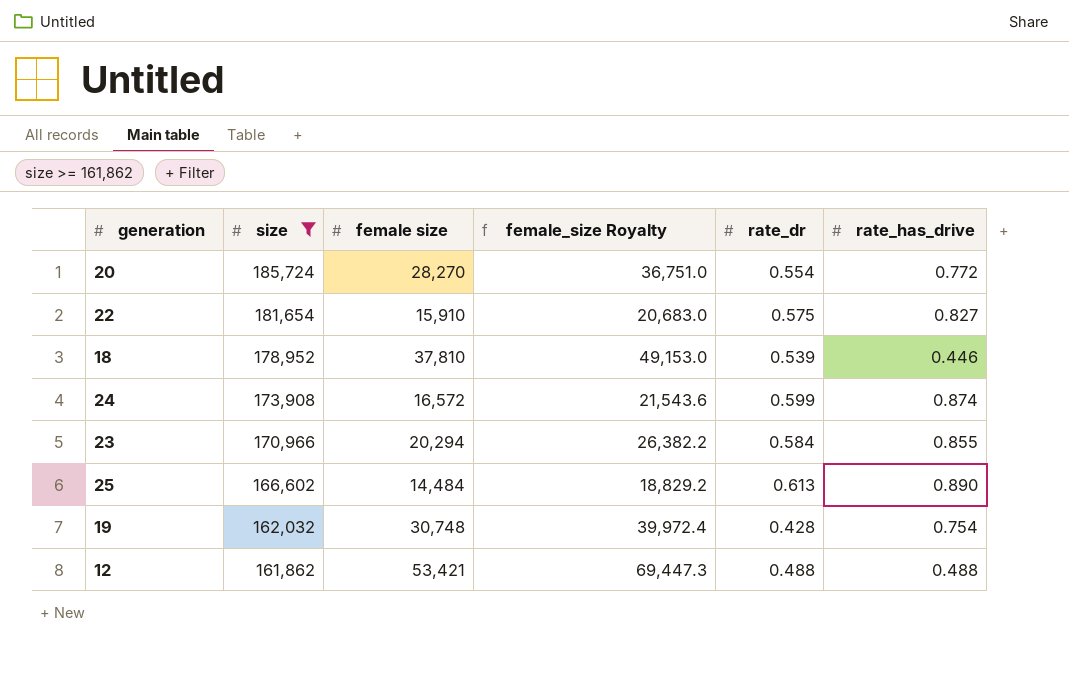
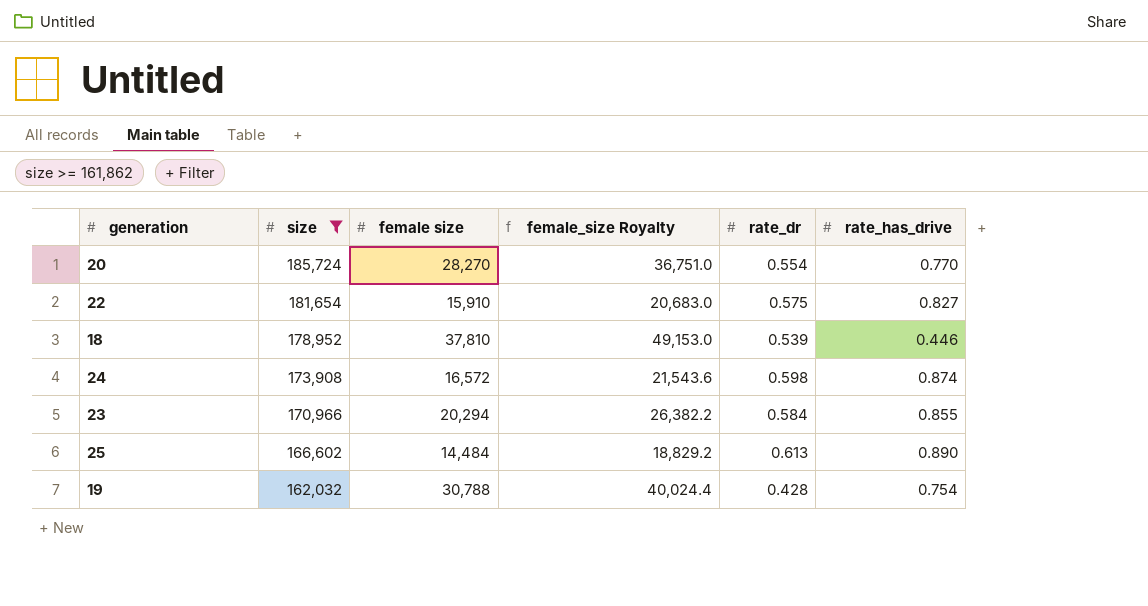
row 12: 161,862 | 53,421 | 69,447.3 | 0.488 | 0.488 -> none
20 | rate_has_drive: 0.772 -> 0.770
24 | rate_dr: 0.599 -> 0.598
19 | female size: 30,748 -> 30,788
19 | female_size Royalty: 39,972.4 -> 40,024.4

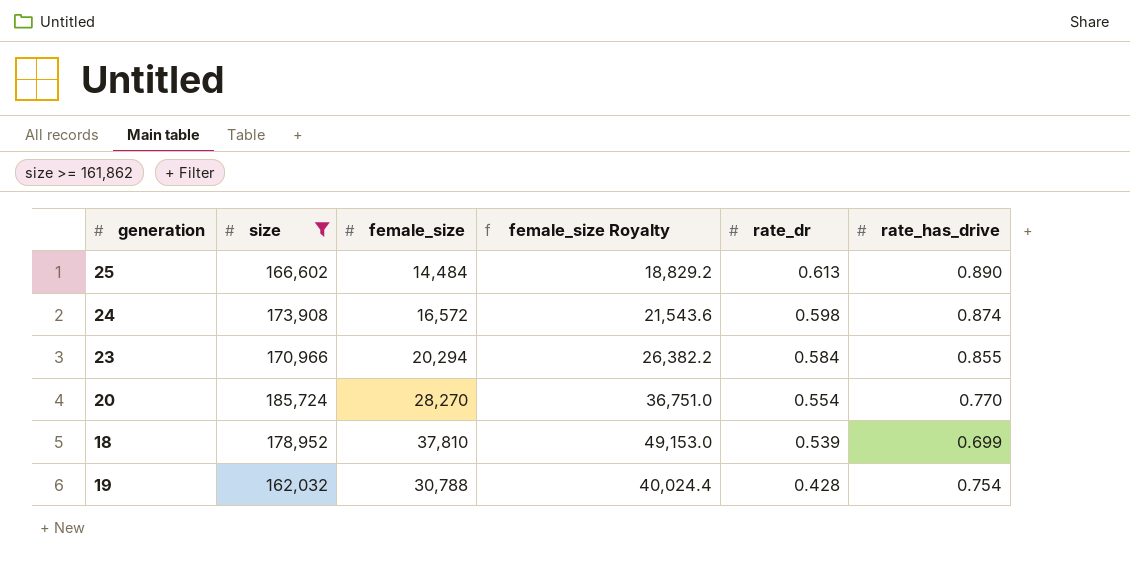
row order: size descending -> rate_dr descending
column name: female size -> female_size
row 22: 181,654 | 15,910 | 20,683.0 | 0.575 | 0.827 -> none
18 | rate_has_drive: 0.446 -> 0.699

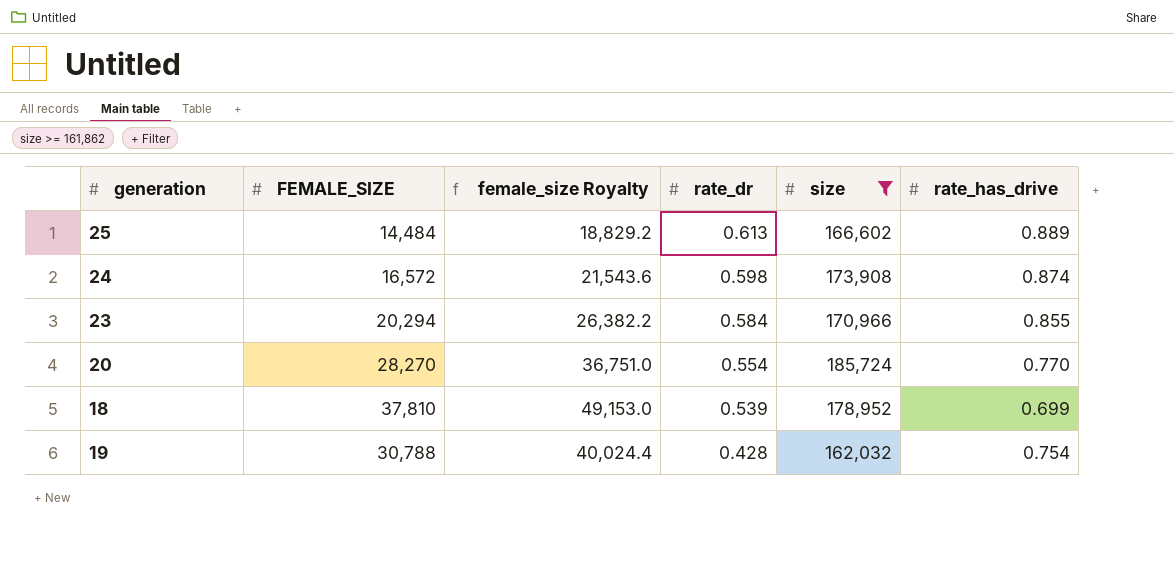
column name: female_size -> FEMALE_SIZE
column size | position: 2 -> 5
25 | rate_has_drive: 0.890 -> 0.889

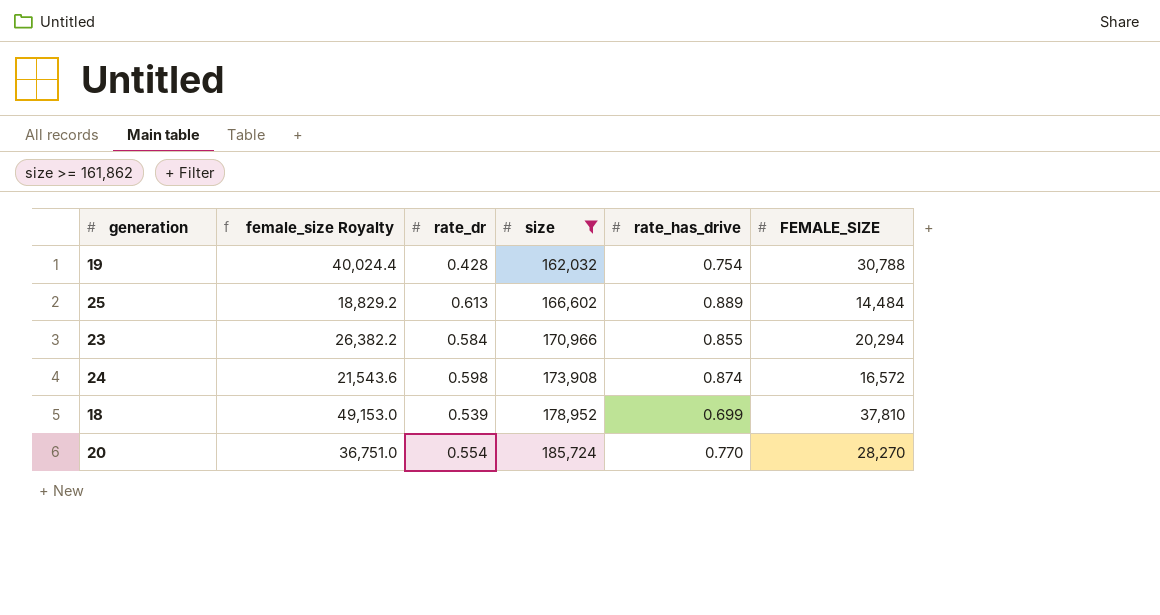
row order: rate_dr descending -> size ascending
column FEMALE_SIZE | position: 2 -> 6

